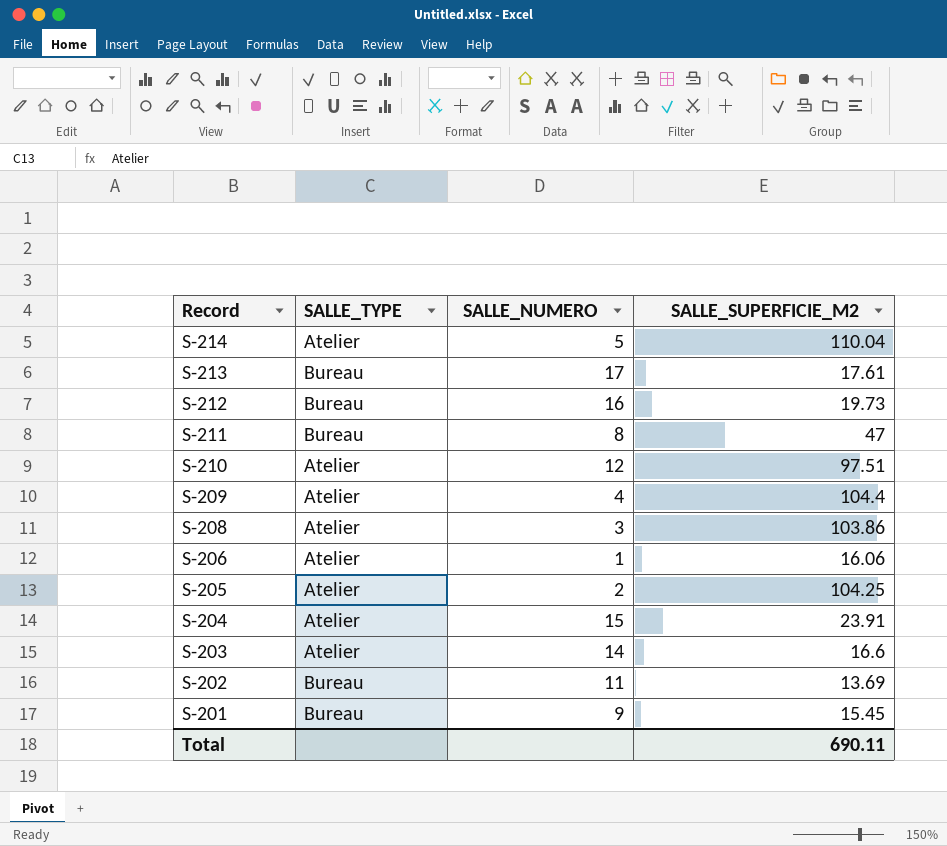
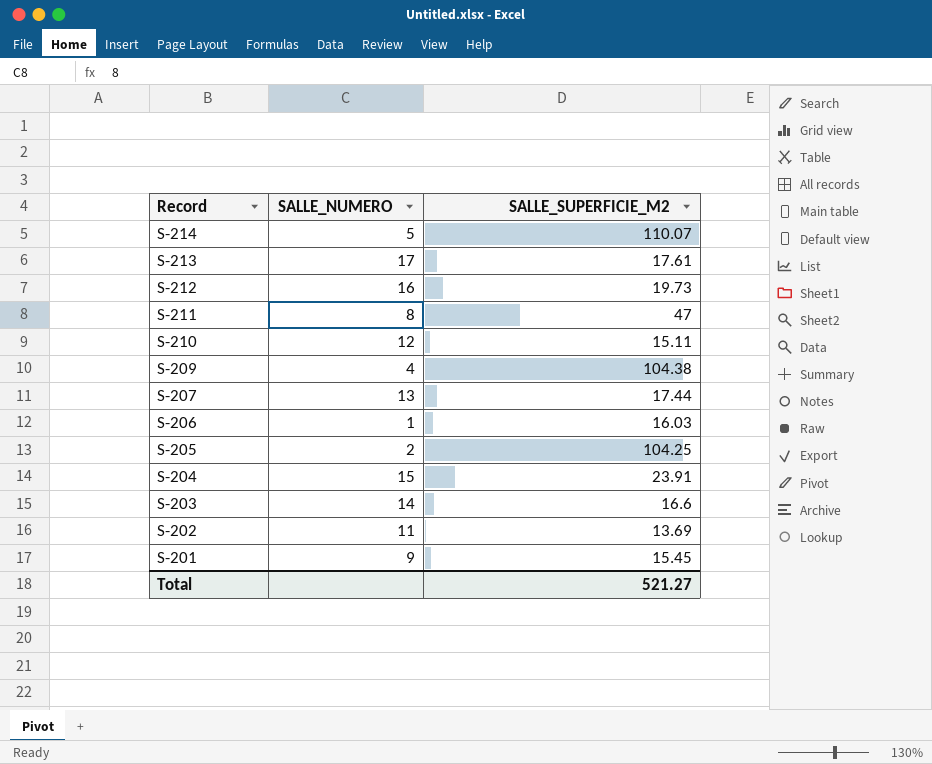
column SALLE_TYPE | position: 2 -> none
row S-208: Atelier | 3 | 103.86 -> none
S-214 | SALLE_SUPERFICIE_M2: 110.04 -> 110.07
S-210 | SALLE_SUPERFICIE_M2: 97.51 -> 15.11
S-209 | SALLE_SUPERFICIE_M2: 104.4 -> 104.38
row S-207: none -> 13 | 17.44
S-206 | SALLE_SUPERFICIE_M2: 16.06 -> 16.03
Total | SALLE_SUPERFICIE_M2: 690.11 -> 521.27

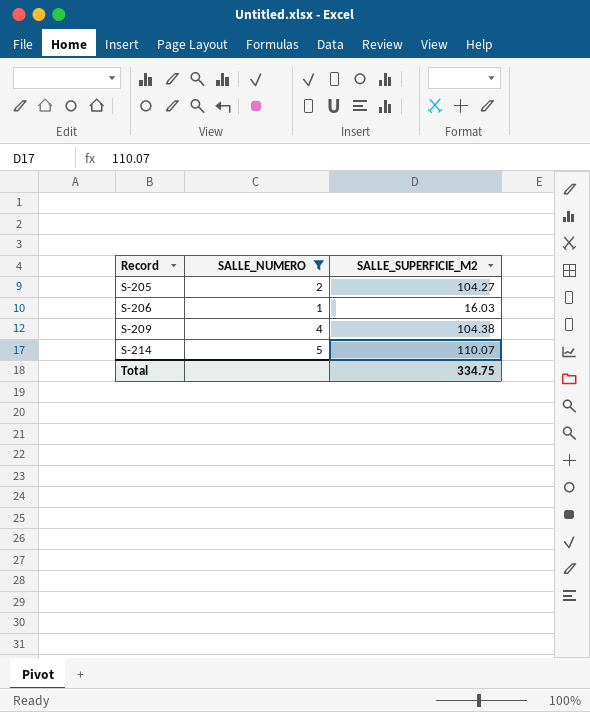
filter: none -> SALLE_NUMERO <= 5
row order: Record descending -> Record ascending
S-205 | SALLE_SUPERFICIE_M2: 104.25 -> 104.27
Total | SALLE_SUPERFICIE_M2: 521.27 -> 334.75

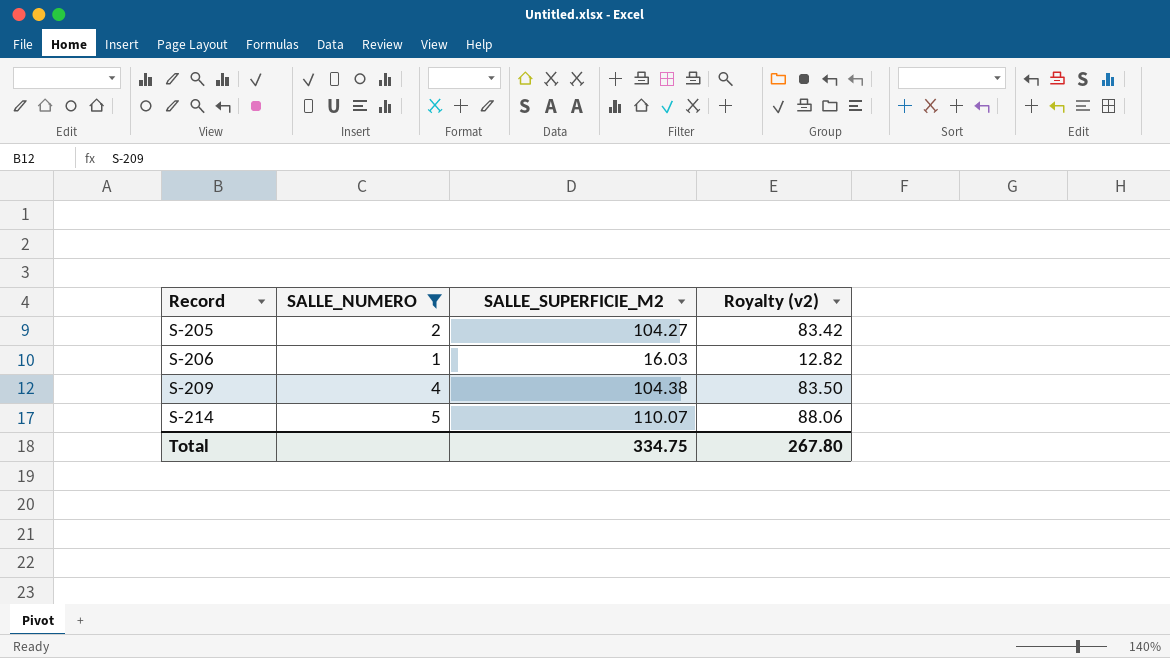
column Royalty (v2) | formula: none -> [SALLE_SUPERFICIE_M2] * 0.8

